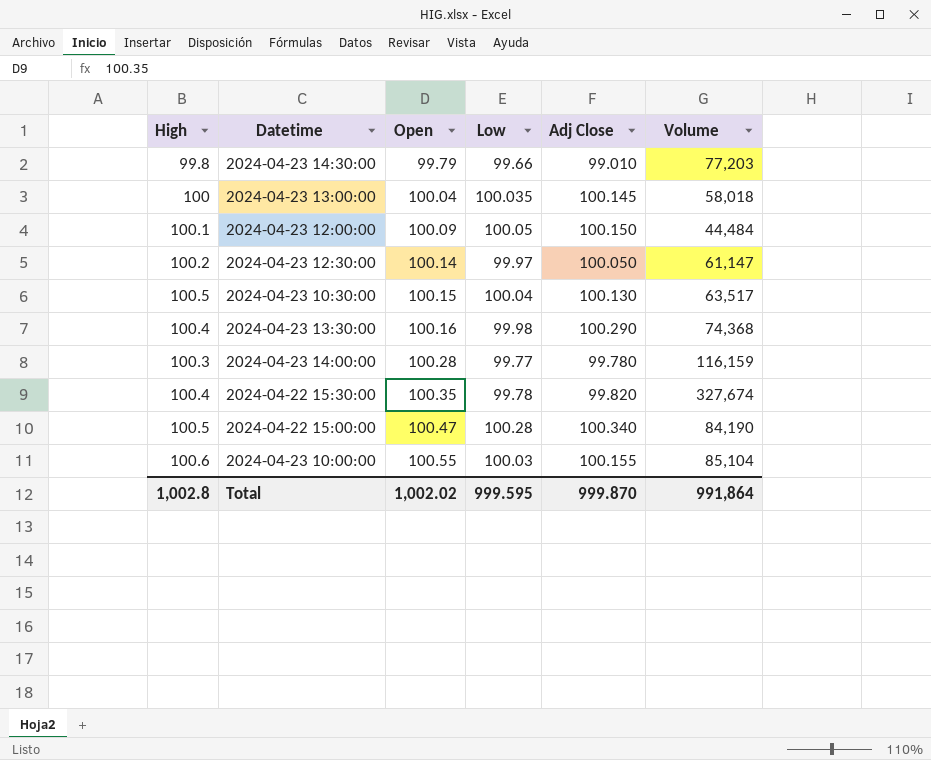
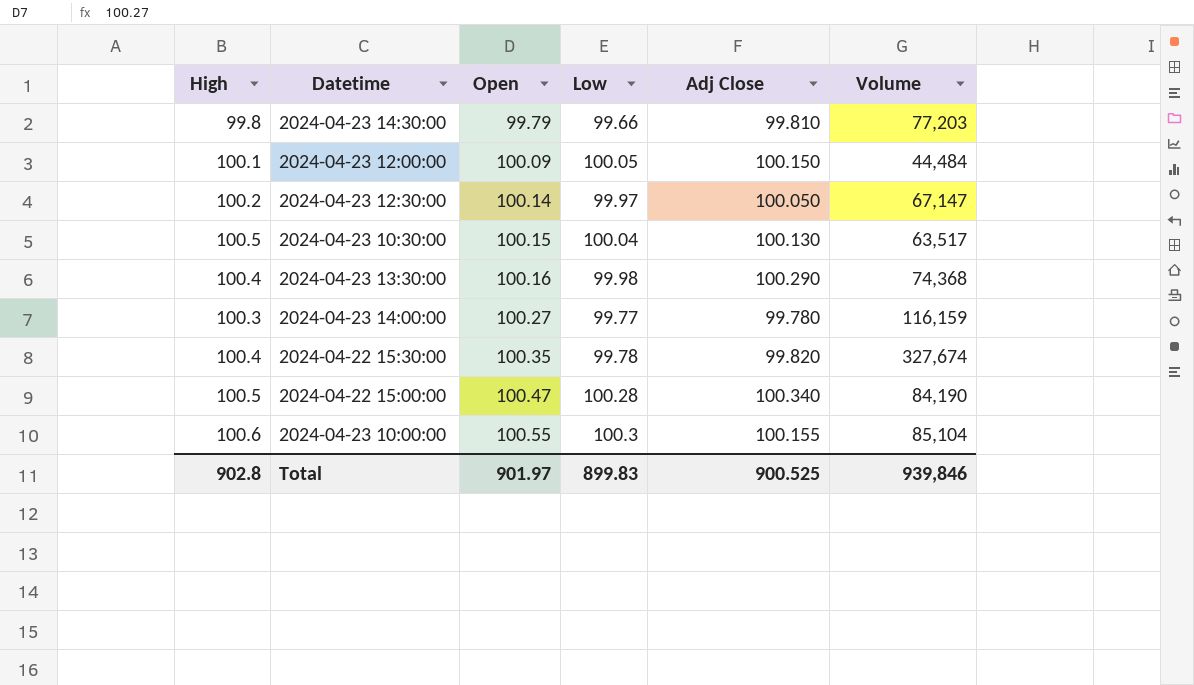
row 2024-04-23 13:00:00: 100 | 100.04 | 100.035 | 100.145 | 58,018 -> none
2024-04-23 14:30:00 | Adj Close: 99.010 -> 99.810
2024-04-23 12:30:00 | Volume: 61,147 -> 67,147
2024-04-23 14:00:00 | Open: 100.28 -> 100.27
2024-04-23 10:00:00 | Low: 100.03 -> 100.3
Total | High: 1,002.8 -> 902.8
Total | Open: 1,002.02 -> 901.97
Total | Low: 999.595 -> 899.83
Total | Adj Close: 999.870 -> 900.525
Total | Volume: 991,864 -> 939,846

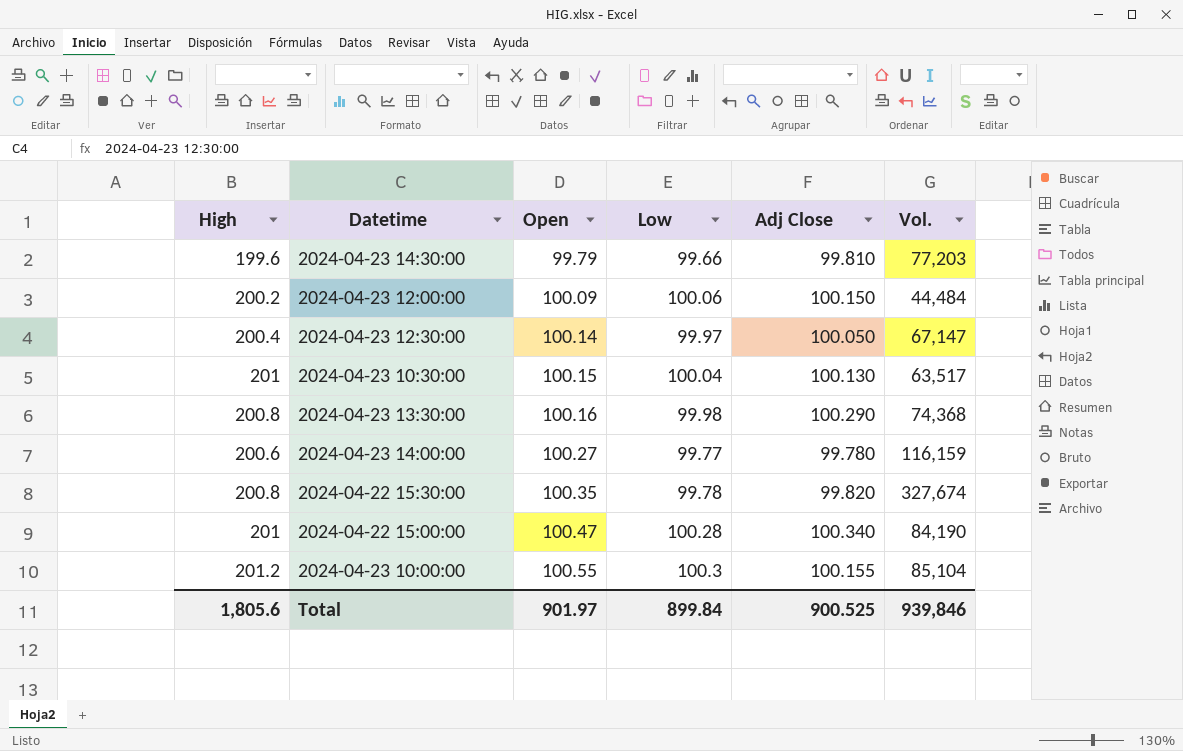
column name: Volume -> Vol.
2024-04-23 14:30:00 | High: 99.8 -> 199.6
2024-04-23 12:00:00 | High: 100.1 -> 200.2
2024-04-23 12:00:00 | Low: 100.05 -> 100.06
2024-04-23 12:30:00 | High: 100.2 -> 200.4
2024-04-23 10:30:00 | High: 100.5 -> 201
2024-04-23 13:30:00 | High: 100.4 -> 200.8
2024-04-23 14:00:00 | High: 100.3 -> 200.6
2024-04-22 15:30:00 | High: 100.4 -> 200.8
2024-04-22 15:00:00 | High: 100.5 -> 201
2024-04-23 10:00:00 | High: 100.6 -> 201.2
Total | High: 902.8 -> 1,805.6
Total | Low: 899.83 -> 899.84

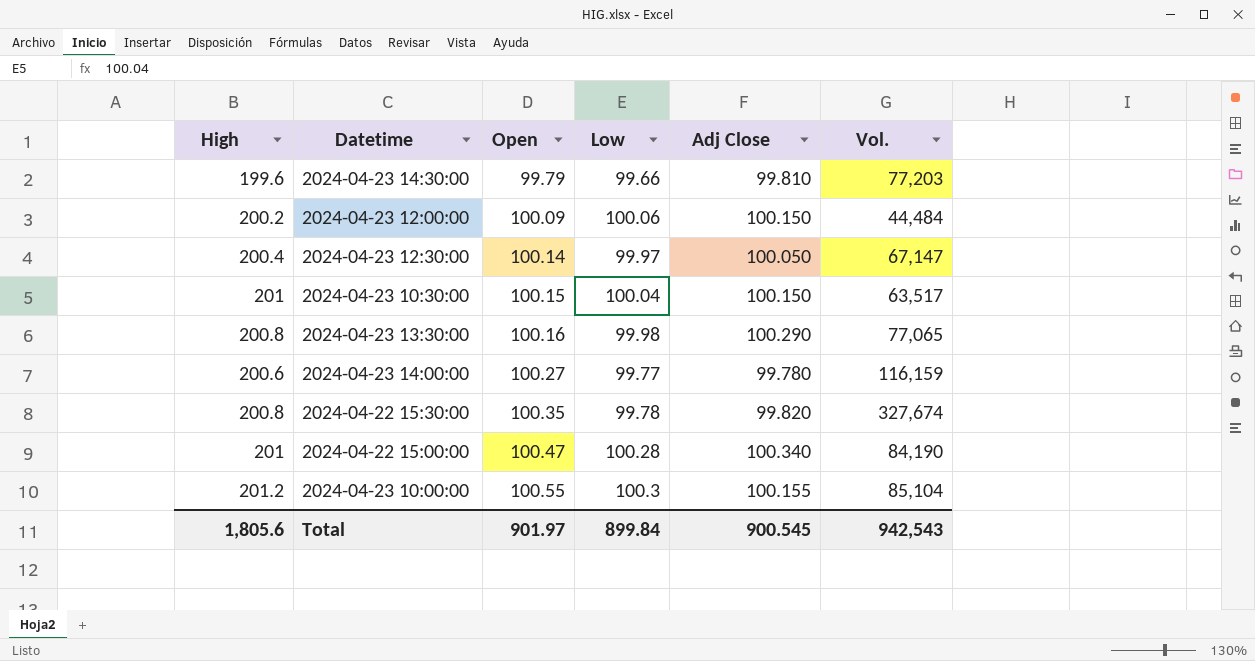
2024-04-23 10:30:00 | Adj Close: 100.130 -> 100.150
2024-04-23 13:30:00 | Vol.: 74,368 -> 77,065
Total | Adj Close: 900.525 -> 900.545
Total | Vol.: 939,846 -> 942,543

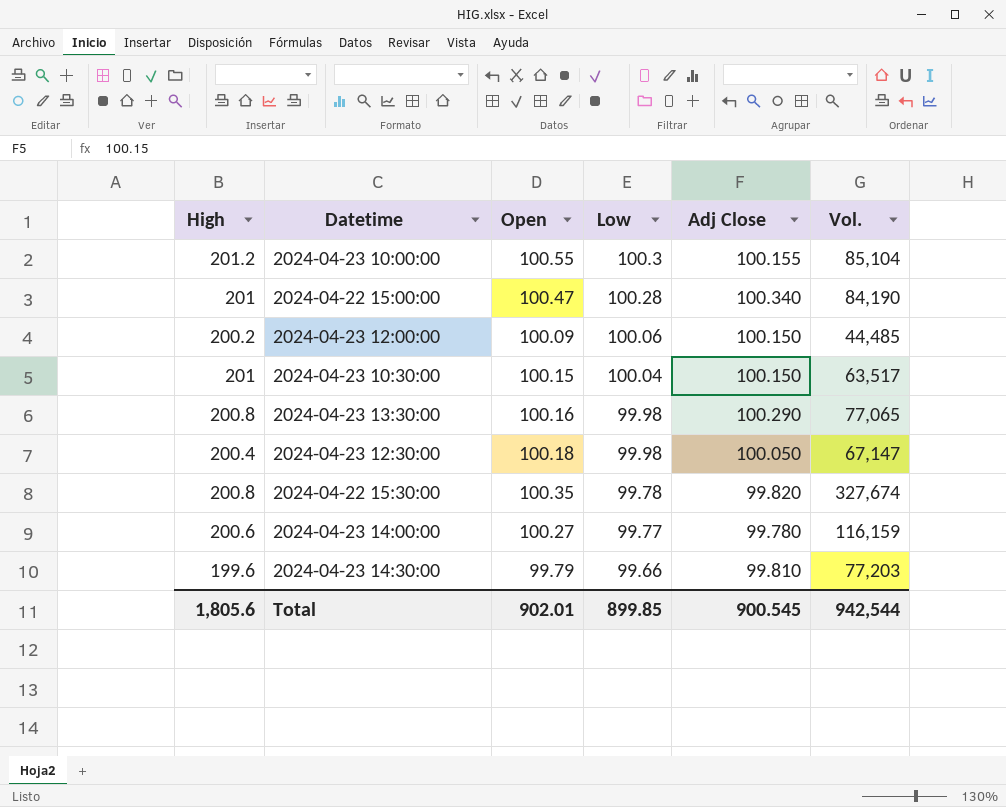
row order: Open ascending -> Low descending
2024-04-23 12:00:00 | Vol.: 44,484 -> 44,485
2024-04-23 12:30:00 | Open: 100.14 -> 100.18
2024-04-23 12:30:00 | Low: 99.97 -> 99.98
Total | Open: 901.97 -> 902.01
Total | Low: 899.84 -> 899.85
Total | Vol.: 942,543 -> 942,544

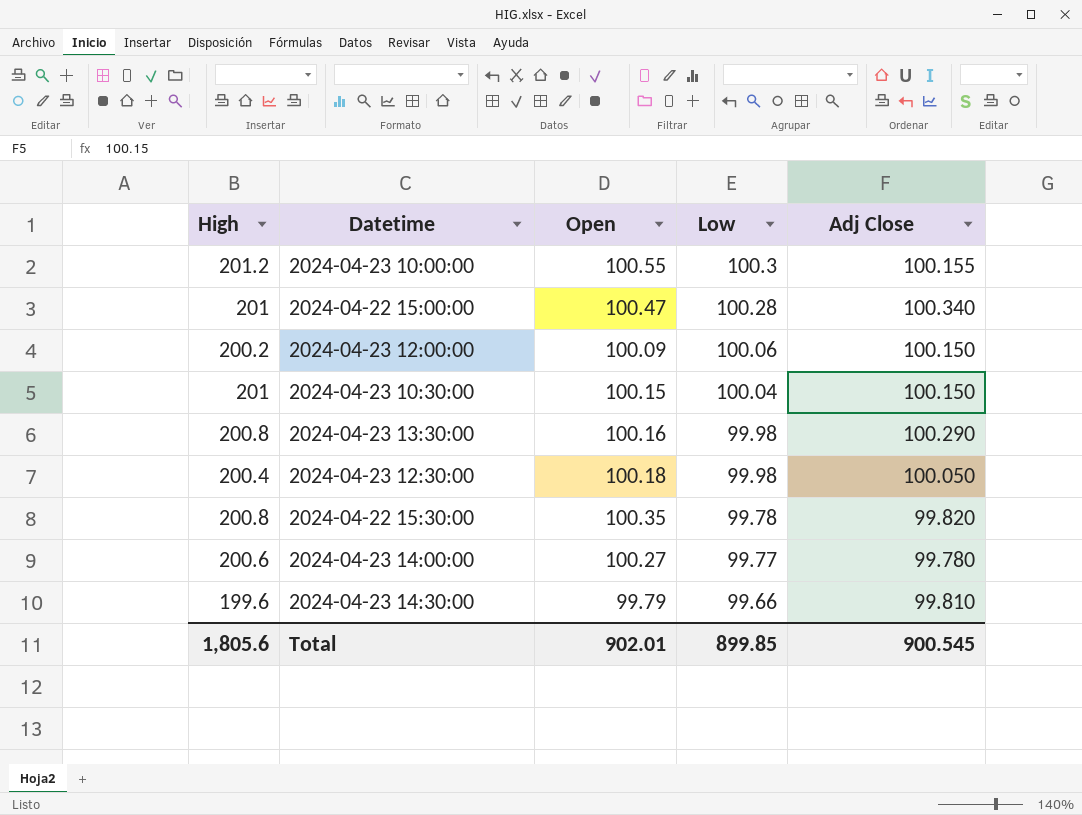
column Vol. | position: 6 -> none

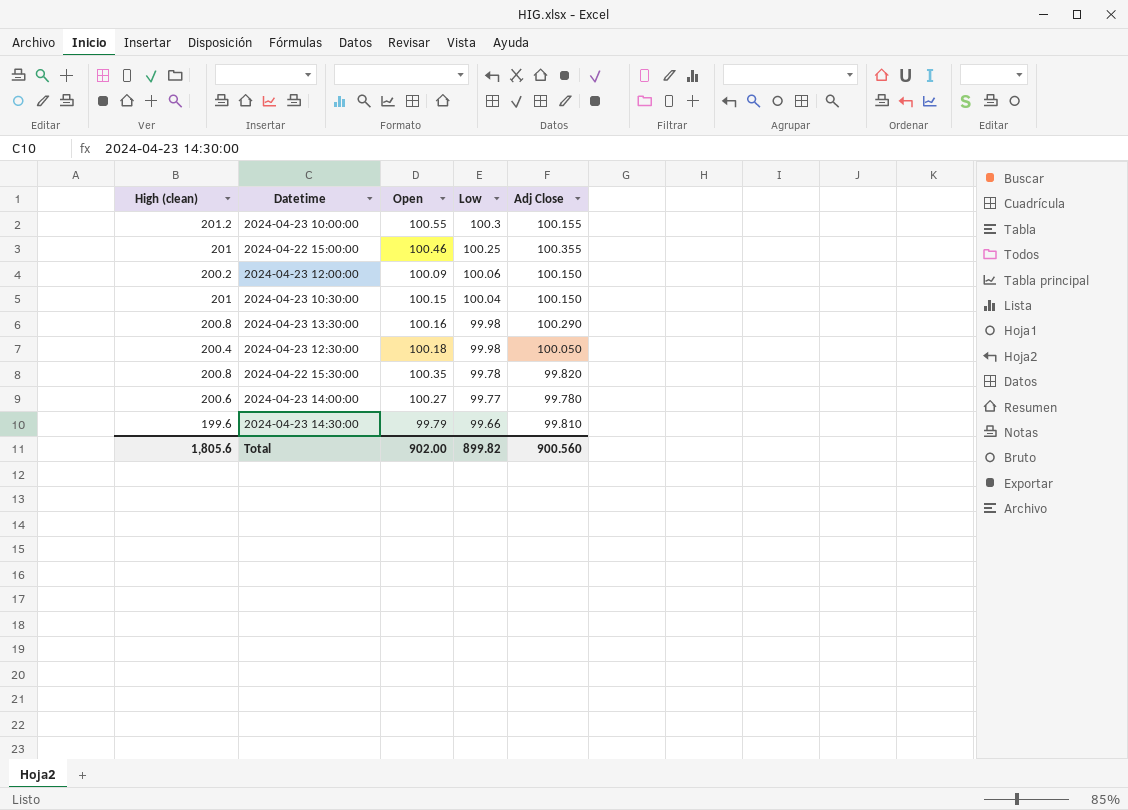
column name: High -> High (clean)
2024-04-22 15:00:00 | Open: 100.47 -> 100.46
2024-04-22 15:00:00 | Low: 100.28 -> 100.25
2024-04-22 15:00:00 | Adj Close: 100.340 -> 100.355
Total | Open: 902.01 -> 902.00
Total | Low: 899.85 -> 899.82
Total | Adj Close: 900.545 -> 900.560

